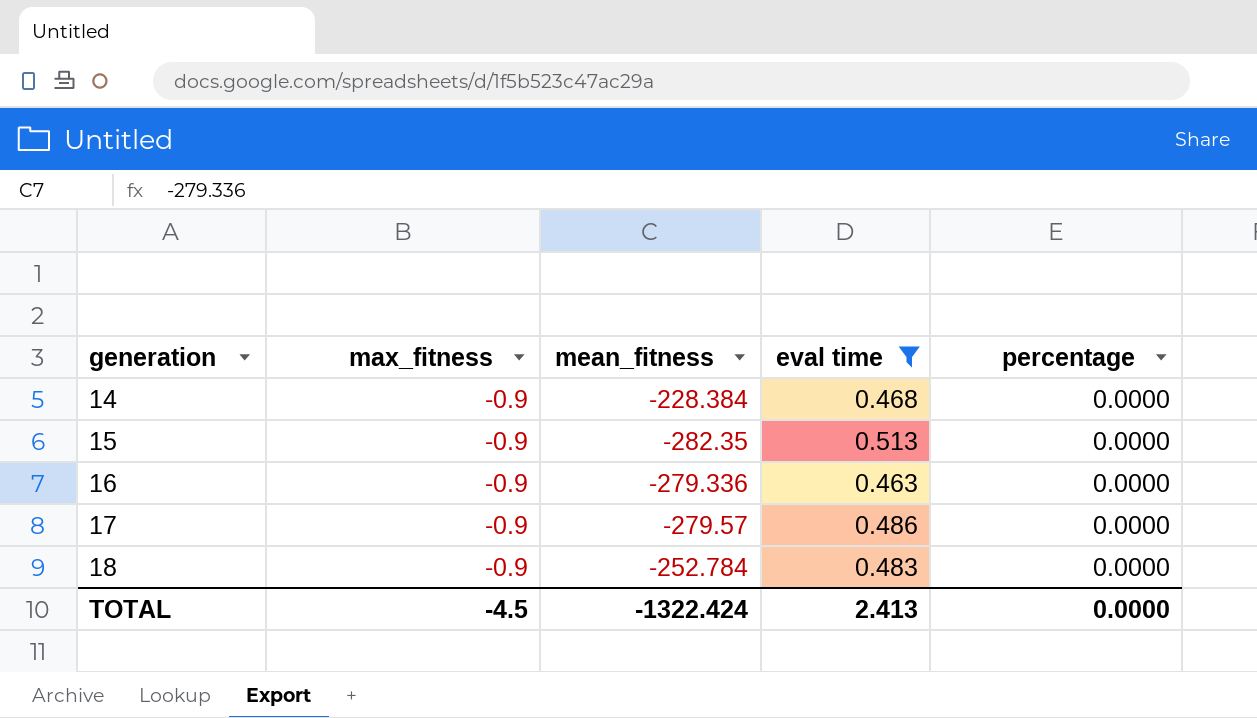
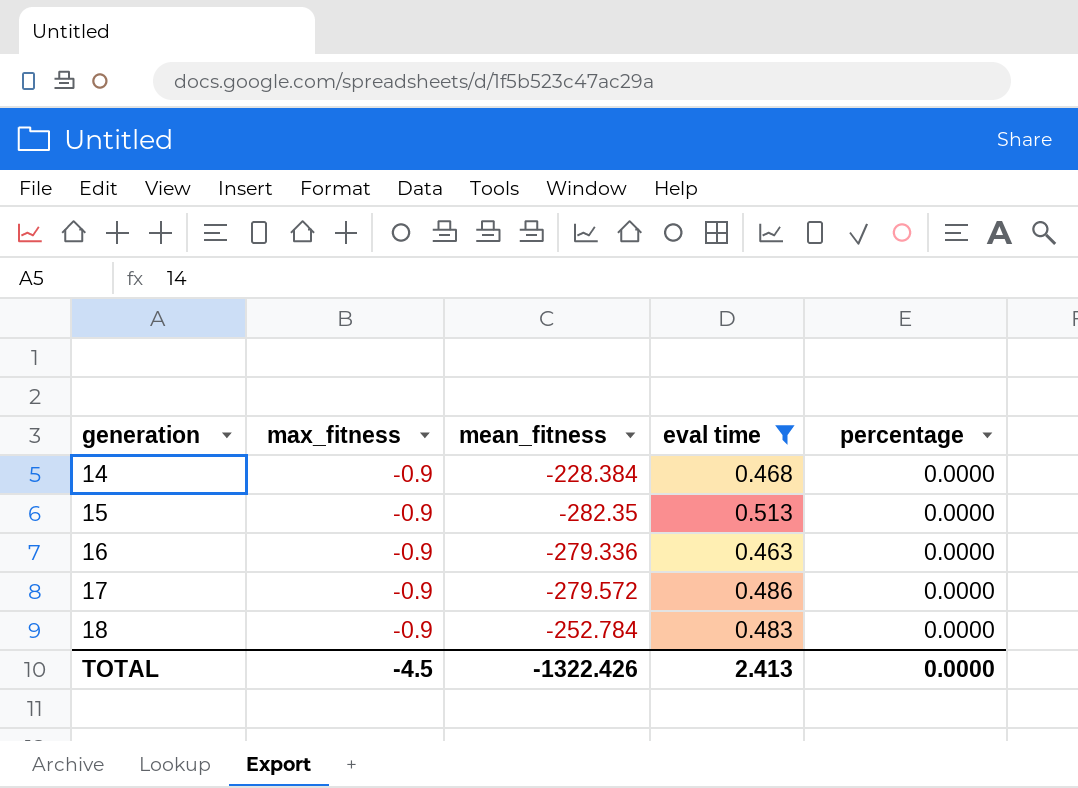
17 | mean_fitness: -279.57 -> -279.572
TOTAL | mean_fitness: -1322.424 -> -1322.426

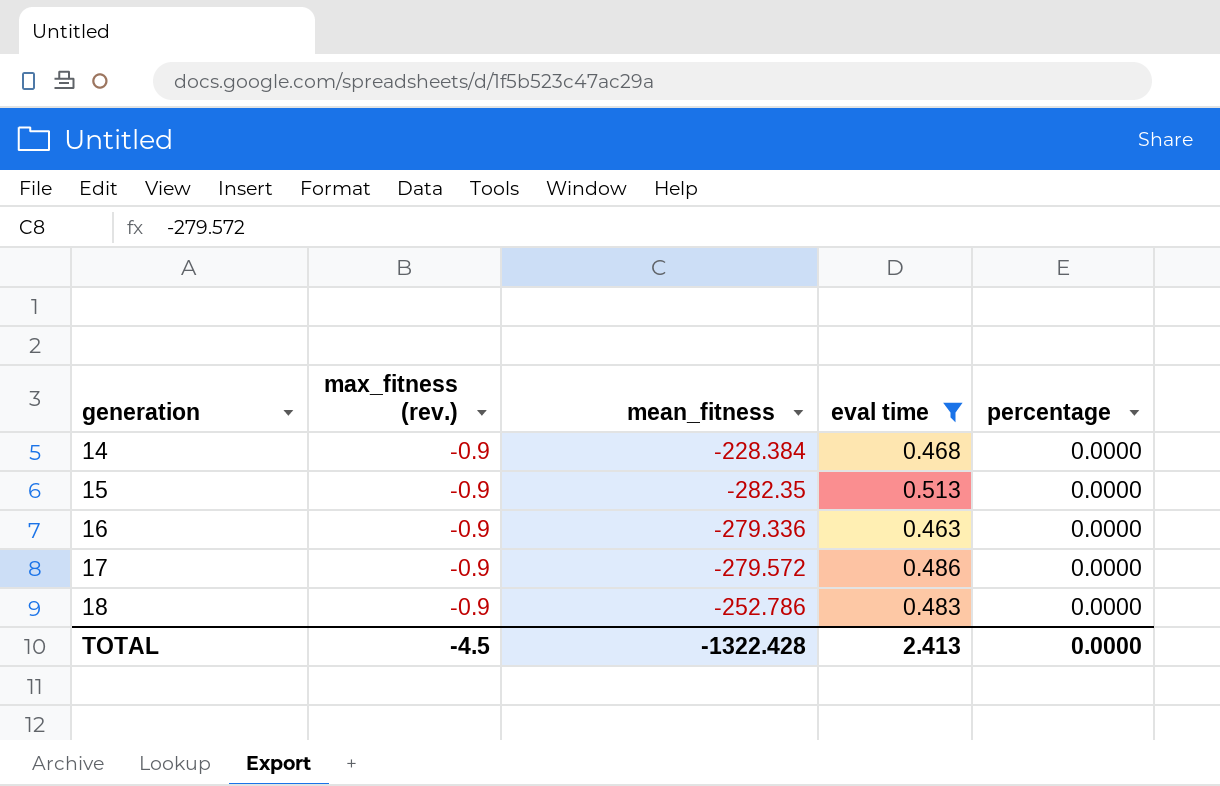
column name: max_fitness -> max_fitness (rev.)
18 | mean_fitness: -252.784 -> -252.786
TOTAL | mean_fitness: -1322.426 -> -1322.428

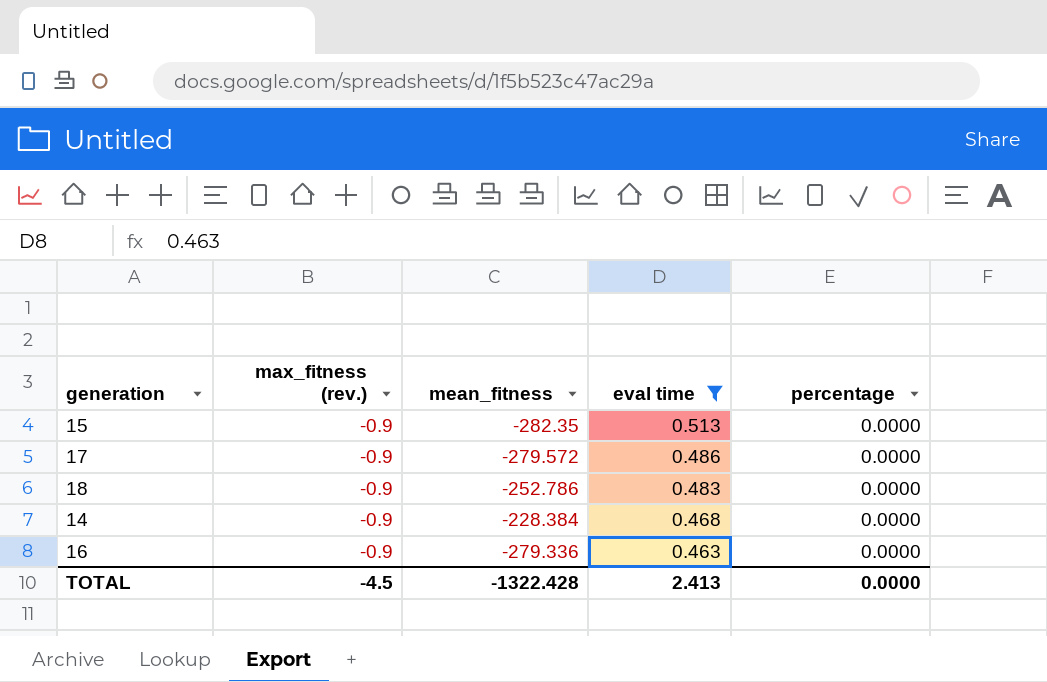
row order: generation ascending -> eval time descending

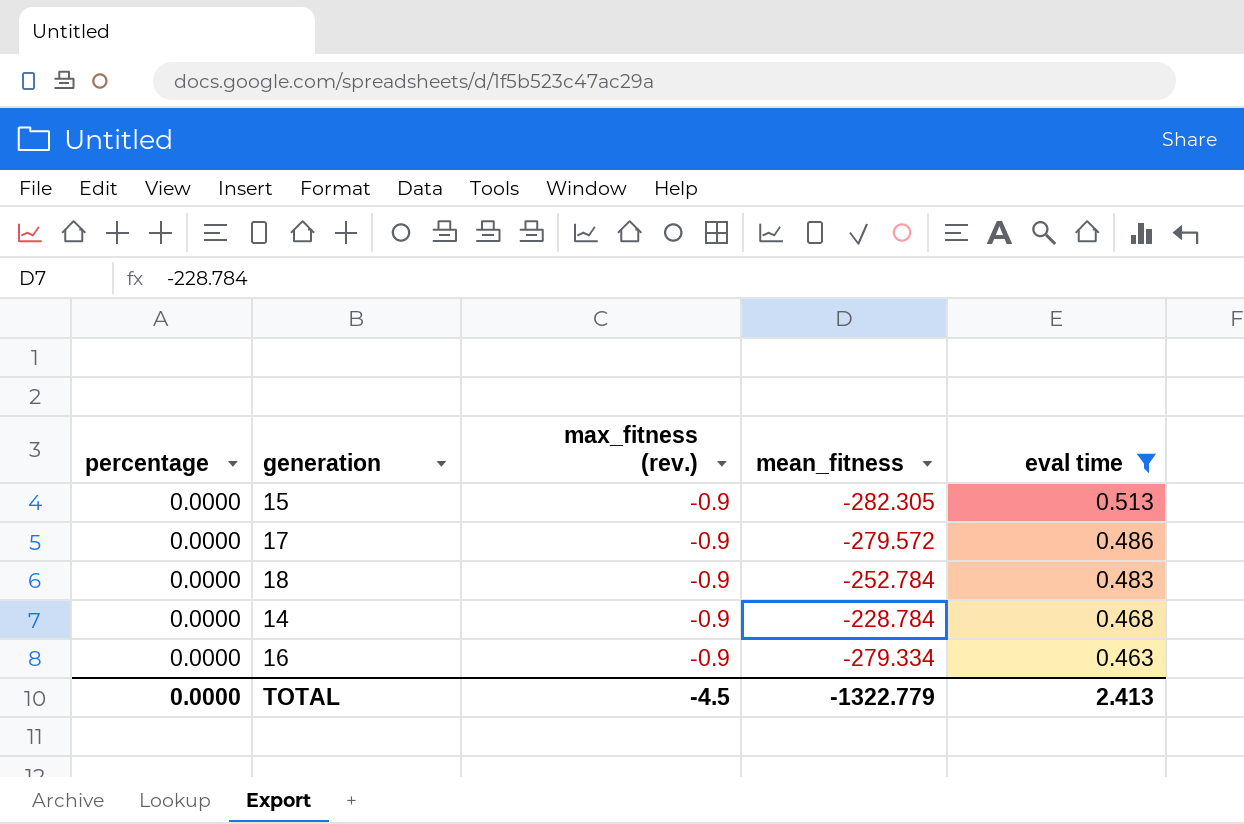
column percentage | position: 5 -> 1
15 | mean_fitness: -282.35 -> -282.305
18 | mean_fitness: -252.786 -> -252.784
14 | mean_fitness: -228.384 -> -228.784
16 | mean_fitness: -279.336 -> -279.334
TOTAL | mean_fitness: -1322.428 -> -1322.779

